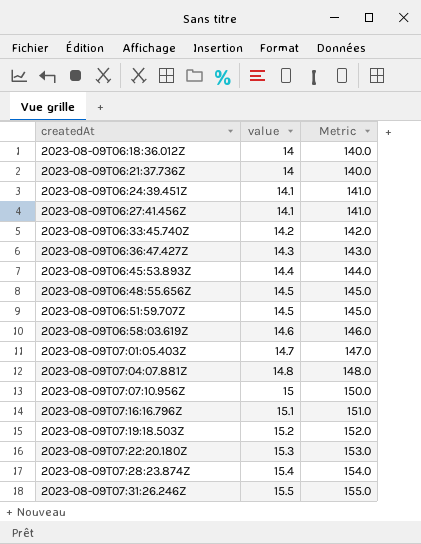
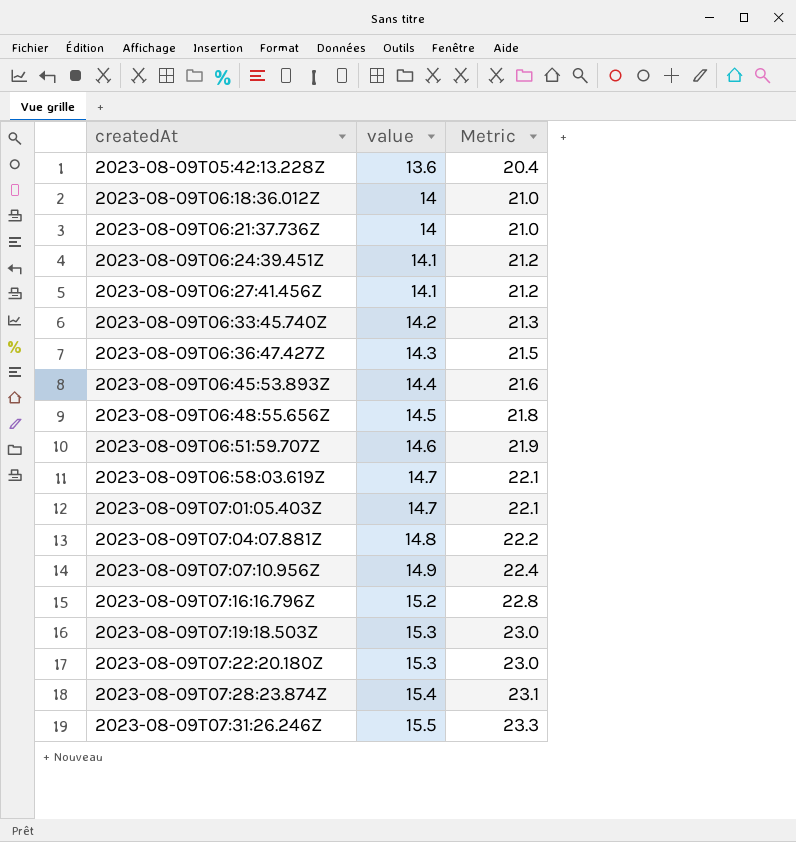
column Metric | formula: [value] * 10 -> [value] * 1.5
row 2023-08-09T05:42:13.228Z: none -> 13.6 | 20.4
2023-08-09T06:51:59.707Z | value: 14.5 -> 14.6
2023-08-09T06:58:03.619Z | value: 14.6 -> 14.7
2023-08-09T07:07:10.956Z | value: 15 -> 14.9
2023-08-09T07:16:16.796Z | value: 15.1 -> 15.2
2023-08-09T07:19:18.503Z | value: 15.2 -> 15.3

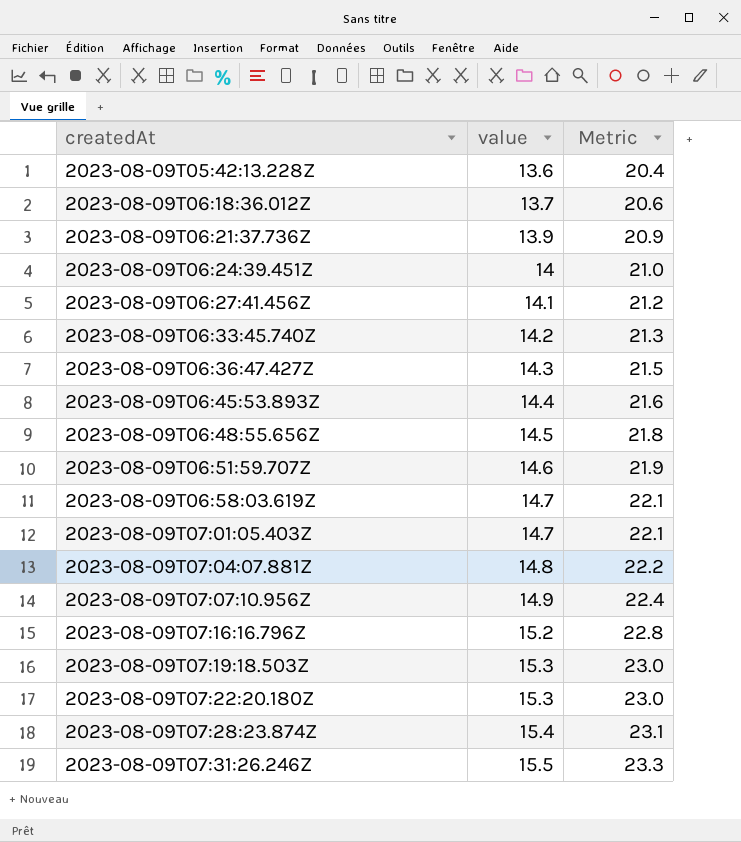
2023-08-09T06:18:36.012Z | value: 14 -> 13.7
2023-08-09T06:18:36.012Z | Metric: 21.0 -> 20.6
2023-08-09T06:21:37.736Z | value: 14 -> 13.9
2023-08-09T06:21:37.736Z | Metric: 21.0 -> 20.9
2023-08-09T06:24:39.451Z | value: 14.1 -> 14
2023-08-09T06:24:39.451Z | Metric: 21.2 -> 21.0

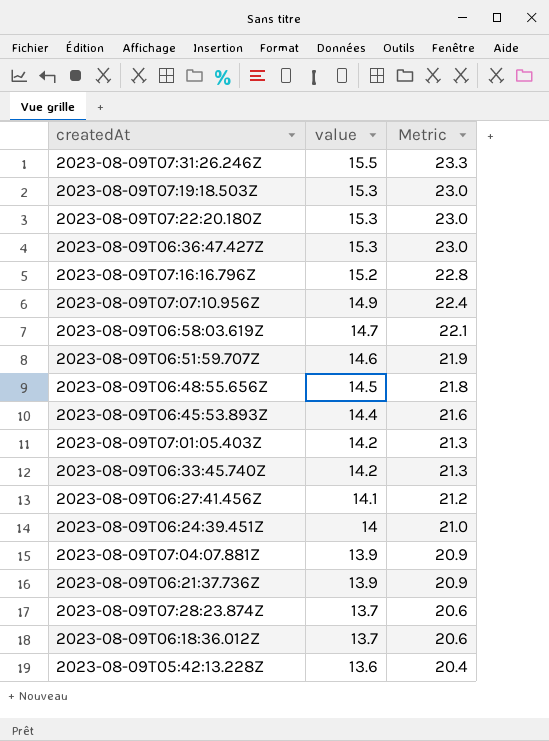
row order: createdAt ascending -> value descending
2023-08-09T06:36:47.427Z | value: 14.3 -> 15.3
2023-08-09T06:36:47.427Z | Metric: 21.5 -> 23.0
2023-08-09T07:01:05.403Z | value: 14.7 -> 14.2
2023-08-09T07:01:05.403Z | Metric: 22.1 -> 21.3
2023-08-09T07:04:07.881Z | value: 14.8 -> 13.9
2023-08-09T07:04:07.881Z | Metric: 22.2 -> 20.9
2023-08-09T07:28:23.874Z | value: 15.4 -> 13.7
2023-08-09T07:28:23.874Z | Metric: 23.1 -> 20.6

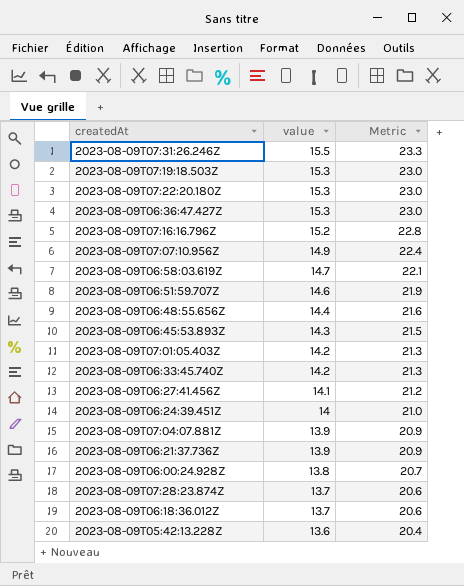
2023-08-09T06:48:55.656Z | value: 14.5 -> 14.4
2023-08-09T06:48:55.656Z | Metric: 21.8 -> 21.6
2023-08-09T06:45:53.893Z | value: 14.4 -> 14.3
2023-08-09T06:45:53.893Z | Metric: 21.6 -> 21.5
row 2023-08-09T06:00:24.928Z: none -> 13.8 | 20.7

